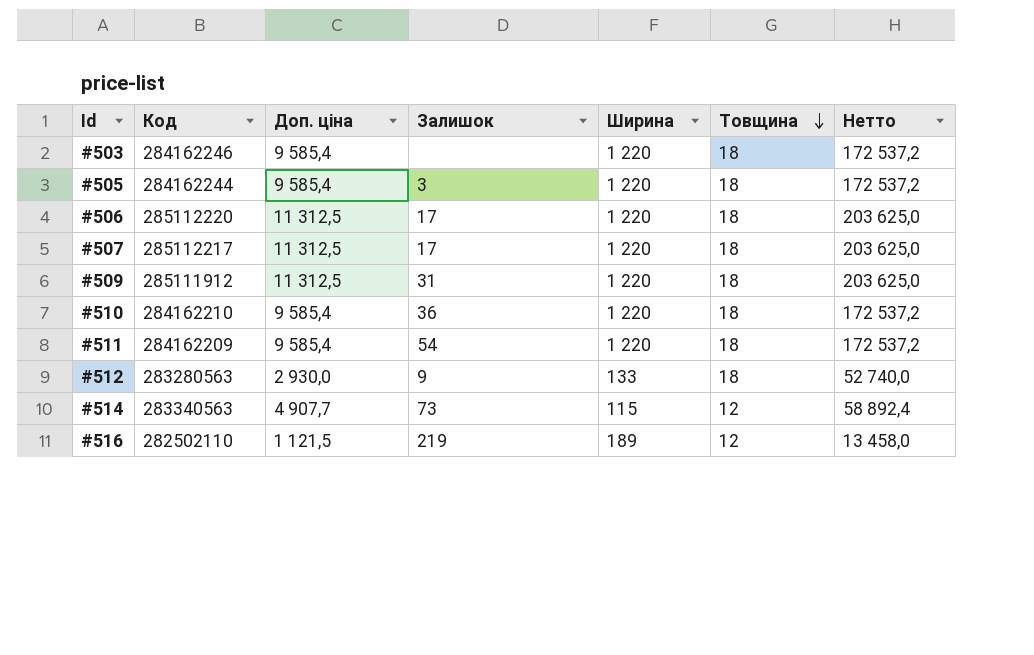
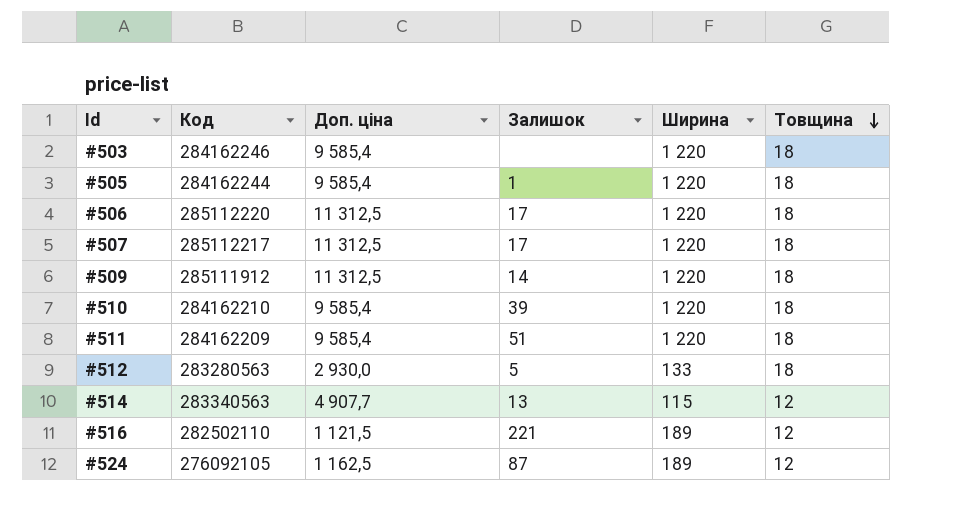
column Нетто | formula: [Доп. ціна] * [Товщина] -> none
#505 | Залишок: 3 -> 1
#509 | Залишок: 31 -> 14
#510 | Залишок: 36 -> 39
#511 | Залишок: 54 -> 51
#512 | Залишок: 9 -> 5
#514 | Залишок: 73 -> 13
#516 | Залишок: 219 -> 221
row #524: none -> 276092105 | 1 162,5 | 87 | 189 | 12

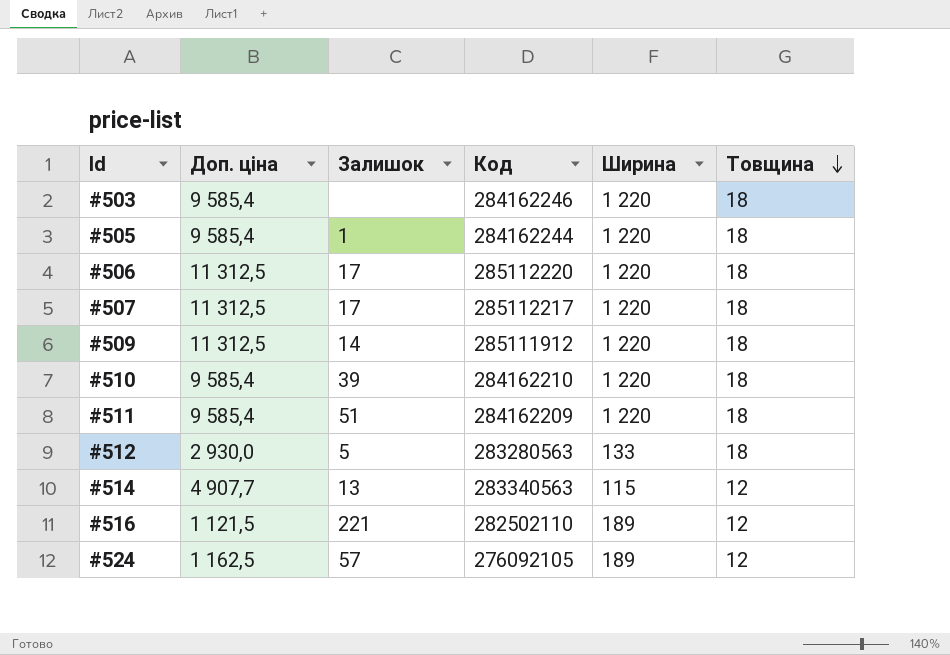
column Код | position: 2 -> 4
#524 | Залишок: 87 -> 57

